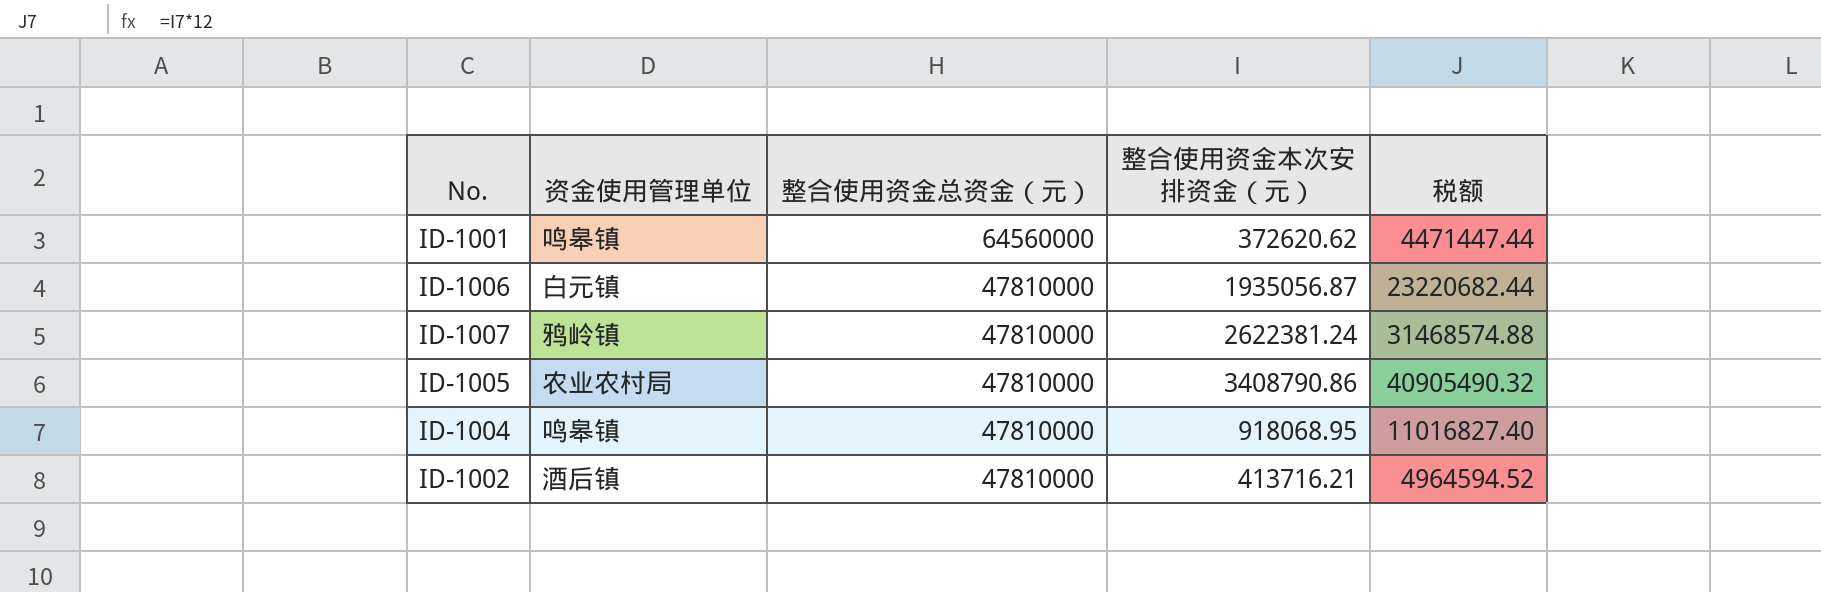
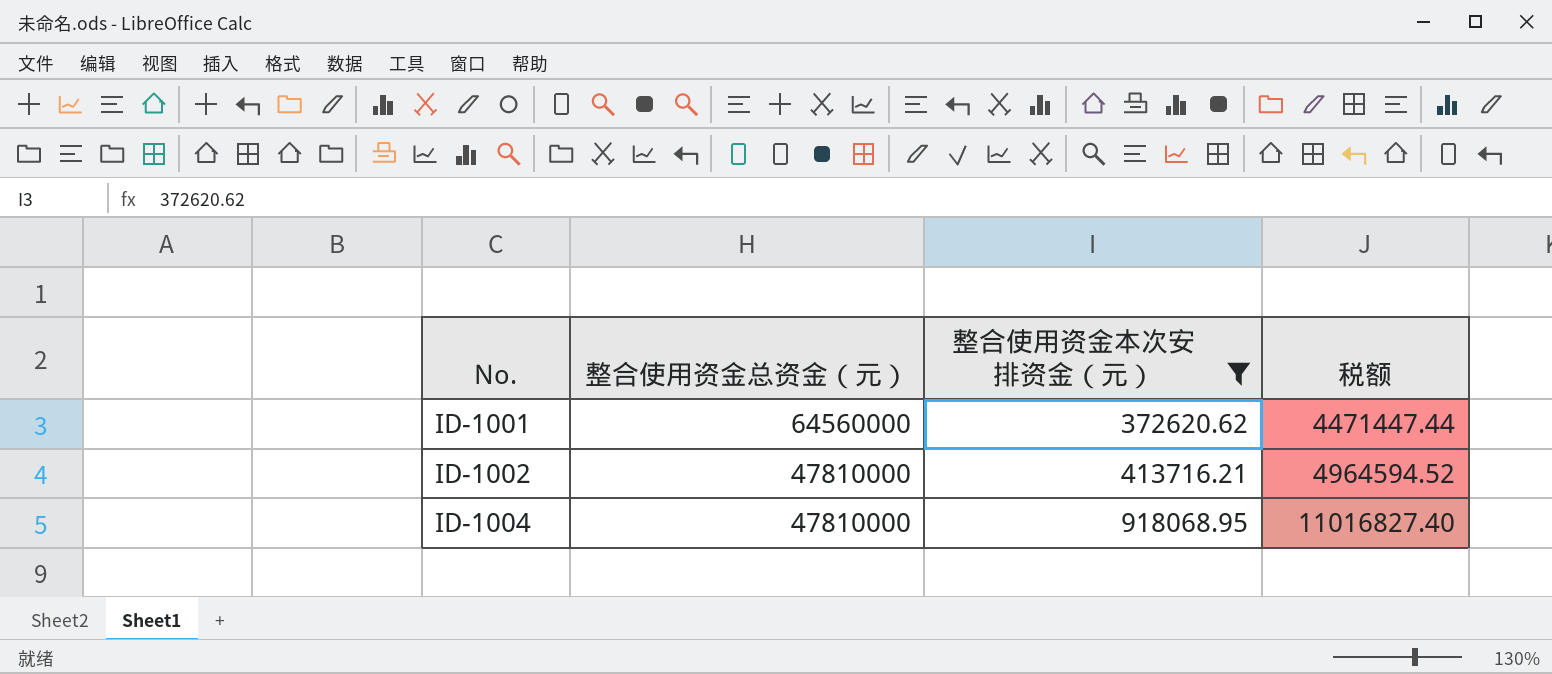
filter: none -> 整合使用资金本次安排资金（元） <= 918068.95
row order: 整合使用资金总资金（元） descending -> No. ascending
column 资金使用管理单位 | position: 2 -> none

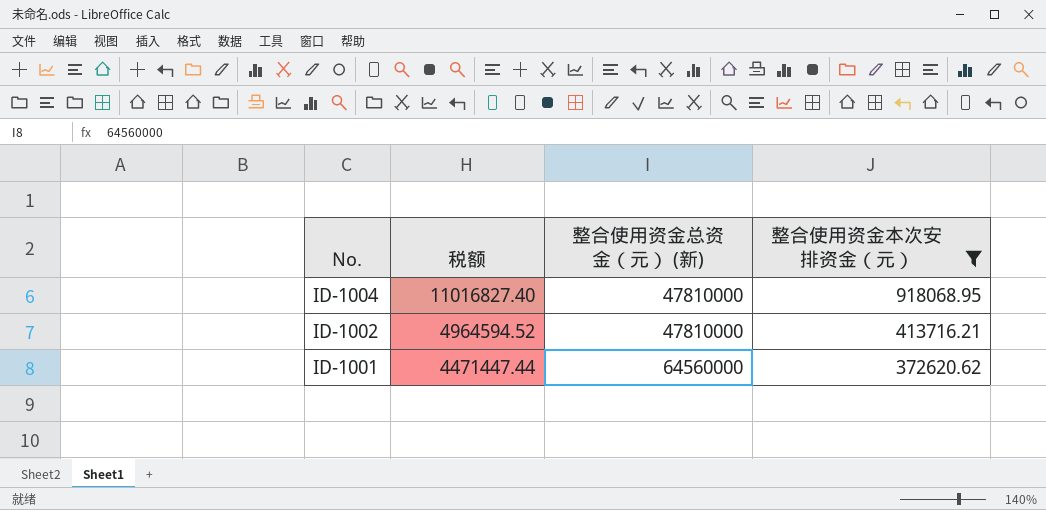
row order: No. ascending -> No. descending
column 税额 | position: 4 -> 2
column name: 整合使用资金总资金（元） -> 整合使用资金总资金（元） (新)

